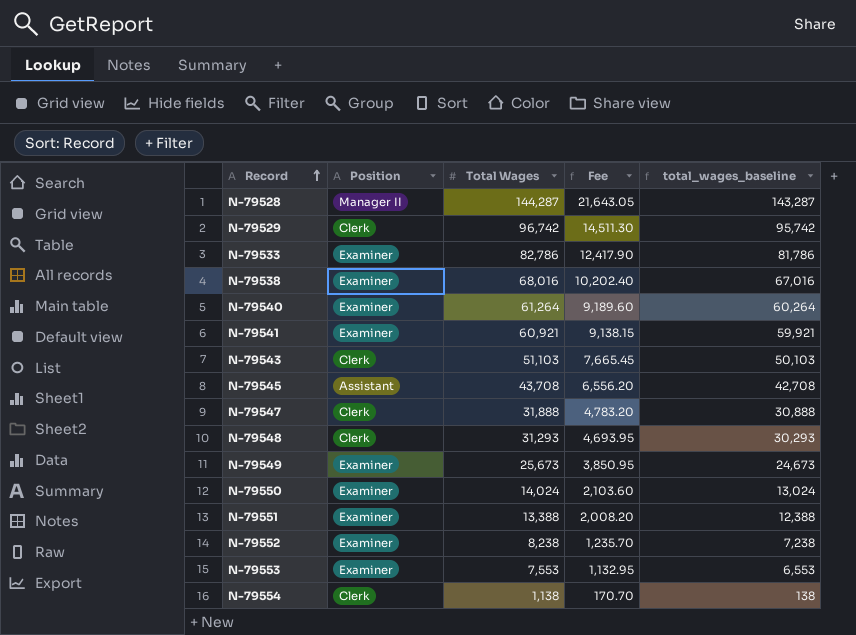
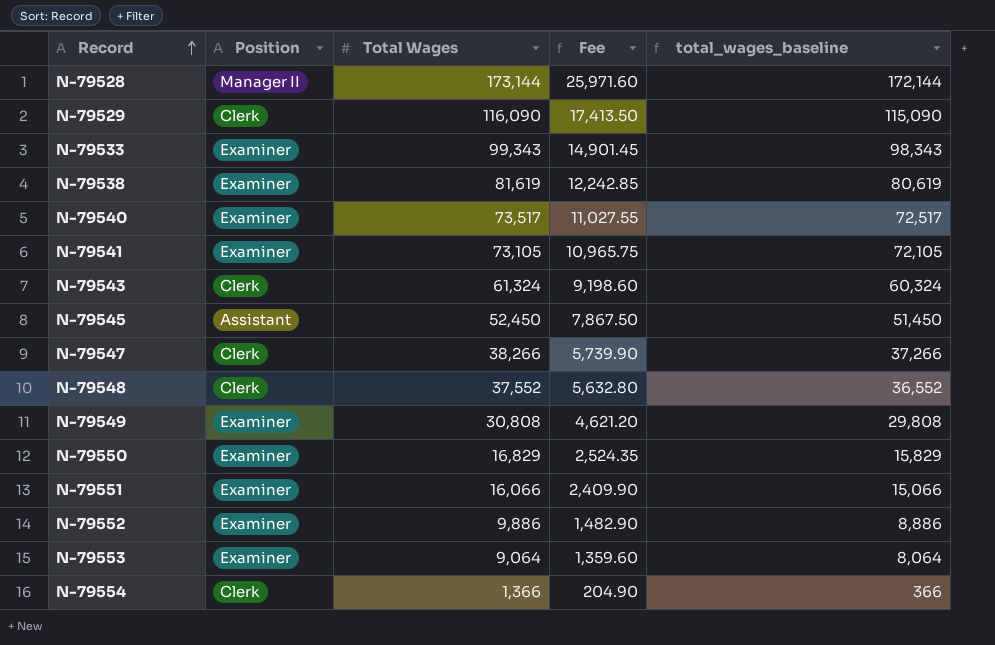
N-79528 | Total Wages: 144,287 -> 173,144
N-79528 | Fee: 21,643.05 -> 25,971.60
N-79528 | total_wages_baseline: 143,287 -> 172,144
N-79529 | Total Wages: 96,742 -> 116,090
N-79529 | Fee: 14,511.30 -> 17,413.50
N-79529 | total_wages_baseline: 95,742 -> 115,090
N-79533 | Total Wages: 82,786 -> 99,343
N-79533 | Fee: 12,417.90 -> 14,901.45
N-79533 | total_wages_baseline: 81,786 -> 98,343
N-79538 | Total Wages: 68,016 -> 81,619
N-79538 | Fee: 10,202.40 -> 12,242.85
N-79538 | total_wages_baseline: 67,016 -> 80,619
N-79540 | Total Wages: 61,264 -> 73,517
N-79540 | Fee: 9,189.60 -> 11,027.55
N-79540 | total_wages_baseline: 60,264 -> 72,517
N-79541 | Total Wages: 60,921 -> 73,105
N-79541 | Fee: 9,138.15 -> 10,965.75
N-79541 | total_wages_baseline: 59,921 -> 72,105
N-79543 | Total Wages: 51,103 -> 61,324
N-79543 | Fee: 7,665.45 -> 9,198.60
N-79543 | total_wages_baseline: 50,103 -> 60,324
N-79545 | Total Wages: 43,708 -> 52,450
N-79545 | Fee: 6,556.20 -> 7,867.50
N-79545 | total_wages_baseline: 42,708 -> 51,450
N-79547 | Total Wages: 31,888 -> 38,266
N-79547 | Fee: 4,783.20 -> 5,739.90
N-79547 | total_wages_baseline: 30,888 -> 37,266
N-79548 | Total Wages: 31,293 -> 37,552
N-79548 | Fee: 4,693.95 -> 5,632.80
N-79548 | total_wages_baseline: 30,293 -> 36,552
N-79549 | Total Wages: 25,673 -> 30,808
N-79549 | Fee: 3,850.95 -> 4,621.20
N-79549 | total_wages_baseline: 24,673 -> 29,808
N-79550 | Total Wages: 14,024 -> 16,829
N-79550 | Fee: 2,103.60 -> 2,524.35
N-79550 | total_wages_baseline: 13,024 -> 15,829
N-79551 | Total Wages: 13,388 -> 16,066
N-79551 | Fee: 2,008.20 -> 2,409.90
N-79551 | total_wages_baseline: 12,388 -> 15,066
N-79552 | Total Wages: 8,238 -> 9,886
N-79552 | Fee: 1,235.70 -> 1,482.90
N-79552 | total_wages_baseline: 7,238 -> 8,886
N-79553 | Total Wages: 7,553 -> 9,064
N-79553 | Fee: 1,132.95 -> 1,359.60
N-79553 | total_wages_baseline: 6,553 -> 8,064
N-79554 | Total Wages: 1,138 -> 1,366
N-79554 | Fee: 170.70 -> 204.90
N-79554 | total_wages_baseline: 138 -> 366

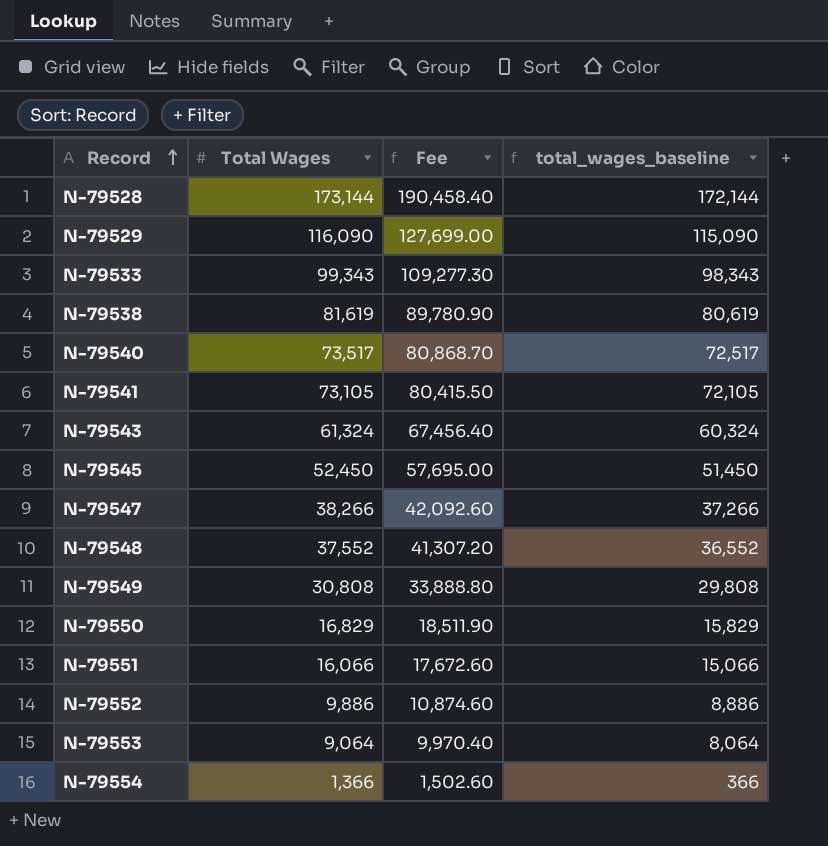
column Position | position: 2 -> none
column Fee | formula: [Total Wages] * 0.15 -> [Total Wages] * 1.1

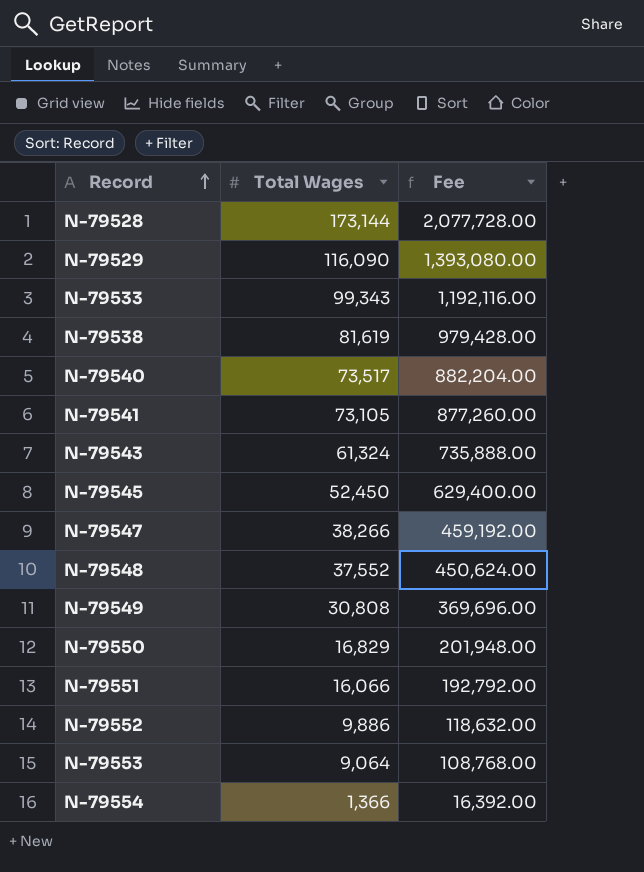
column total_wages_baseline | formula: [Total Wages] - 1000 -> none
column Fee | formula: [Total Wages] * 1.1 -> [Total Wages] * 12

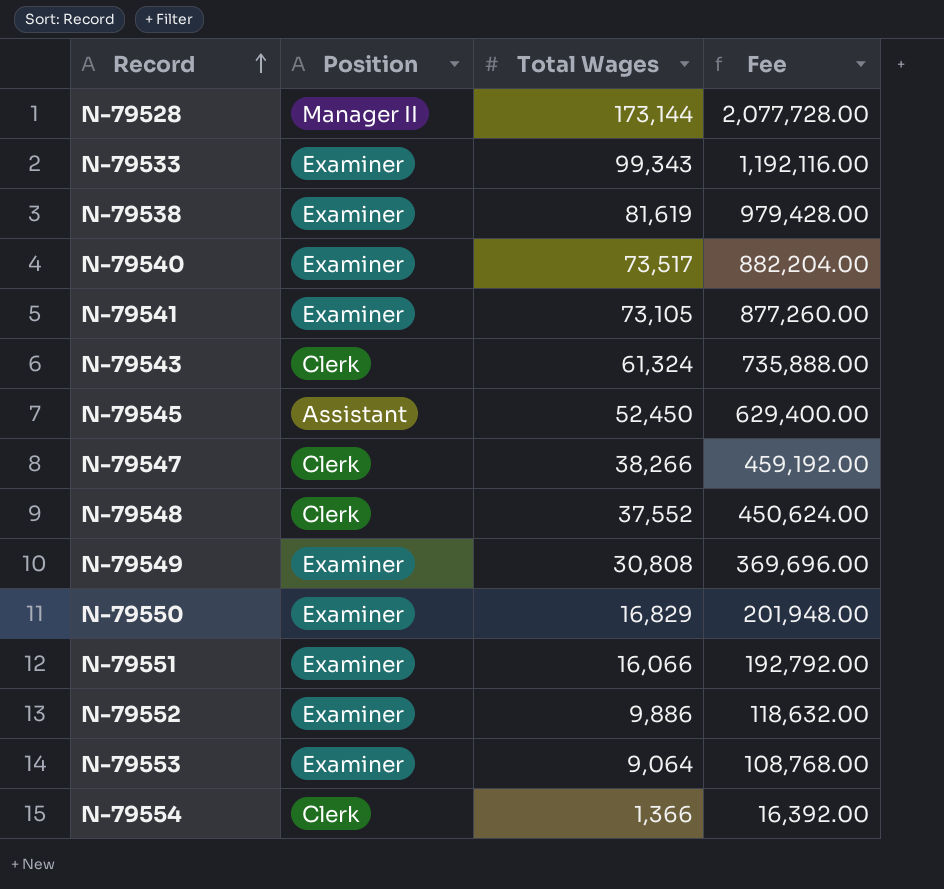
column Position | position: none -> 2
row N-79529: 116,090 | 1,393,080.00 -> none

